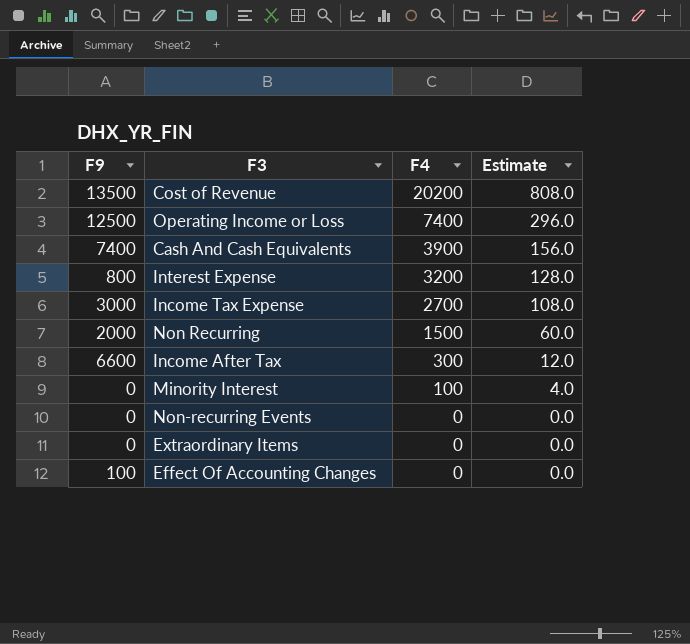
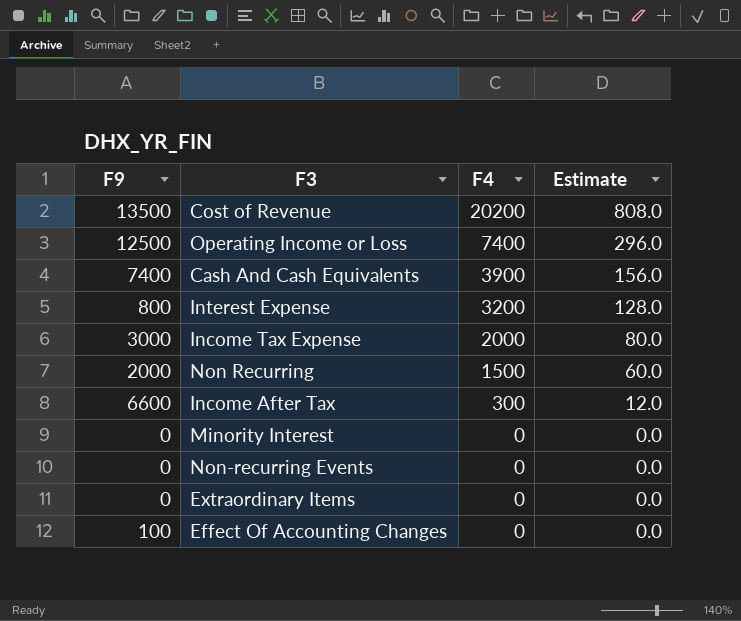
Income Tax Expense | F4: 2700 -> 2000
Income Tax Expense | Estimate: 108.0 -> 80.0
Minority Interest | F4: 100 -> 0
Minority Interest | Estimate: 4.0 -> 0.0

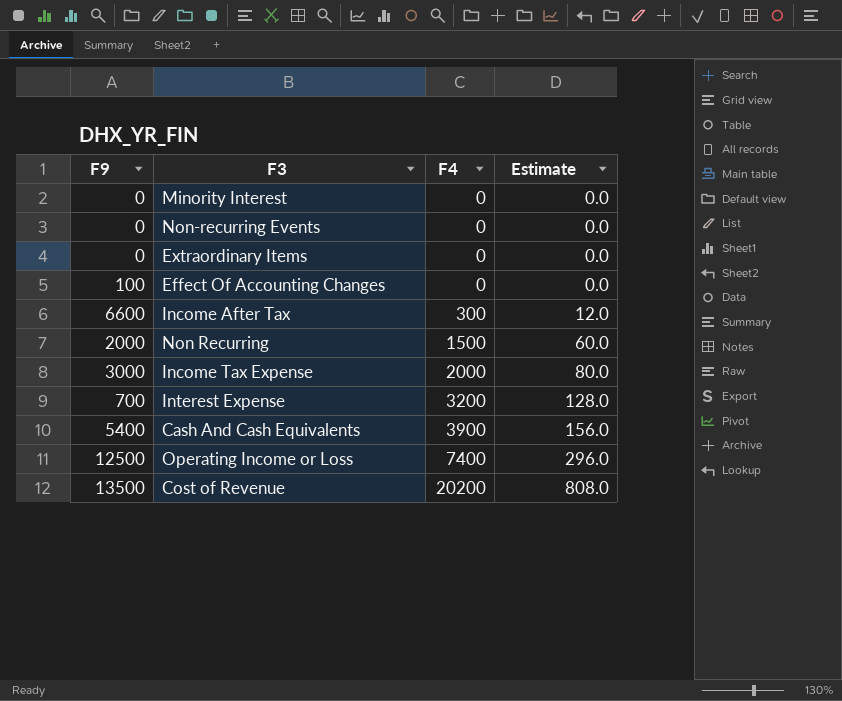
row order: F4 descending -> F4 ascending
Interest Expense | F9: 800 -> 700
Cash And Cash Equivalents | F9: 7400 -> 5400

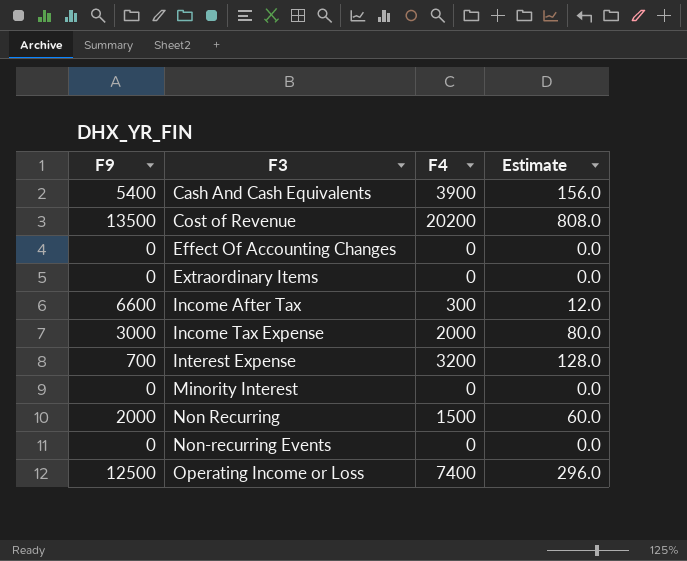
row order: F4 ascending -> F3 ascending
Effect Of Accounting Changes | F9: 100 -> 0

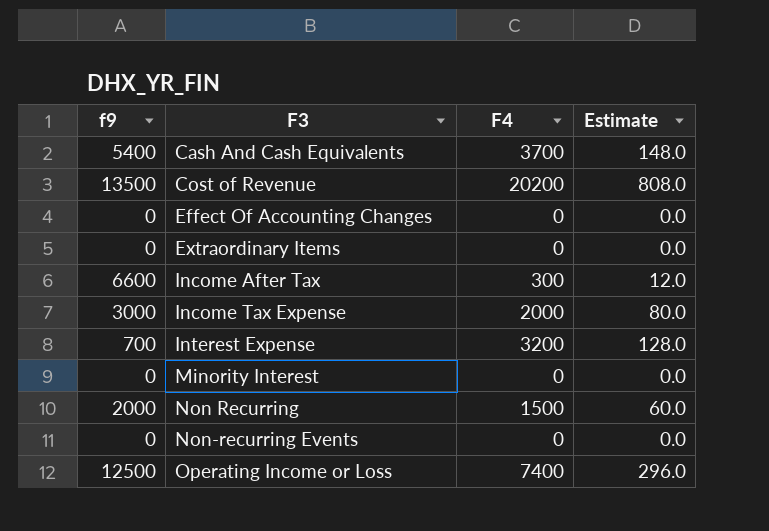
column name: F9 -> f9
Cash And Cash Equivalents | F4: 3900 -> 3700
Cash And Cash Equivalents | Estimate: 156.0 -> 148.0

